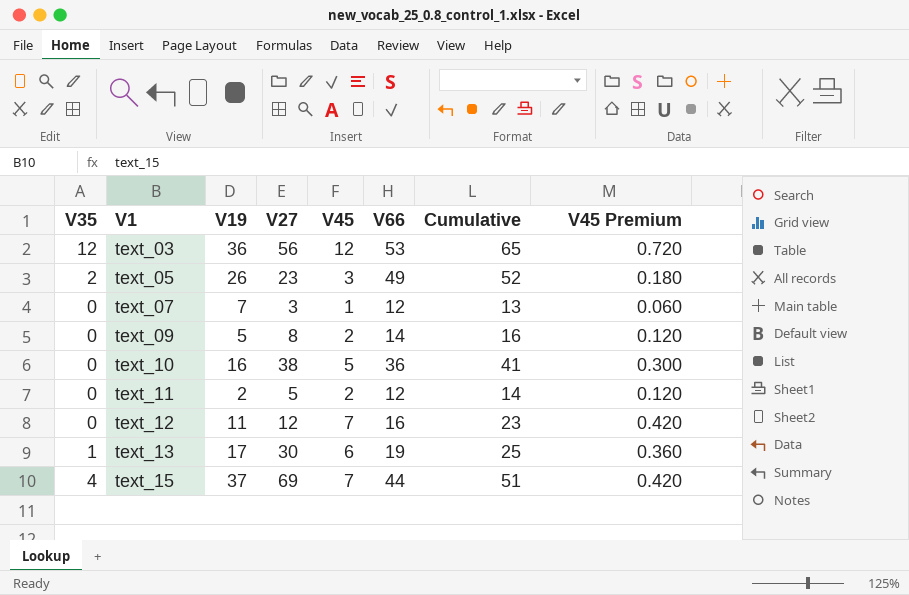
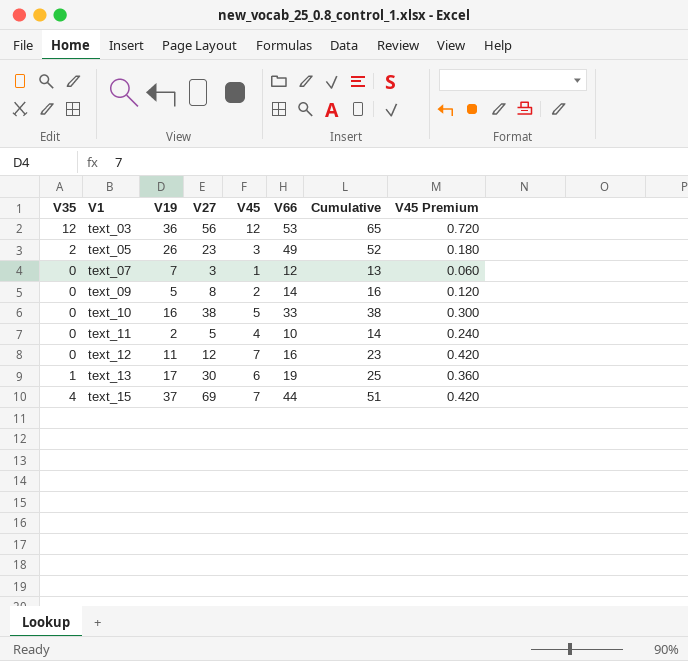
text_10 | V66: 36 -> 33
text_10 | Cumulative: 41 -> 38
text_11 | V45: 2 -> 4
text_11 | V66: 12 -> 10
text_11 | V45 Premium: 0.120 -> 0.240

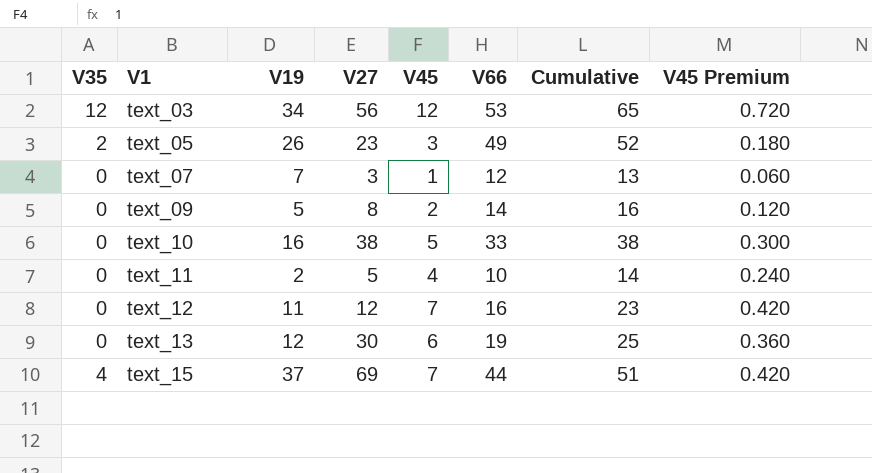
text_03 | V19: 36 -> 34
text_13 | V35: 1 -> 0
text_13 | V19: 17 -> 12

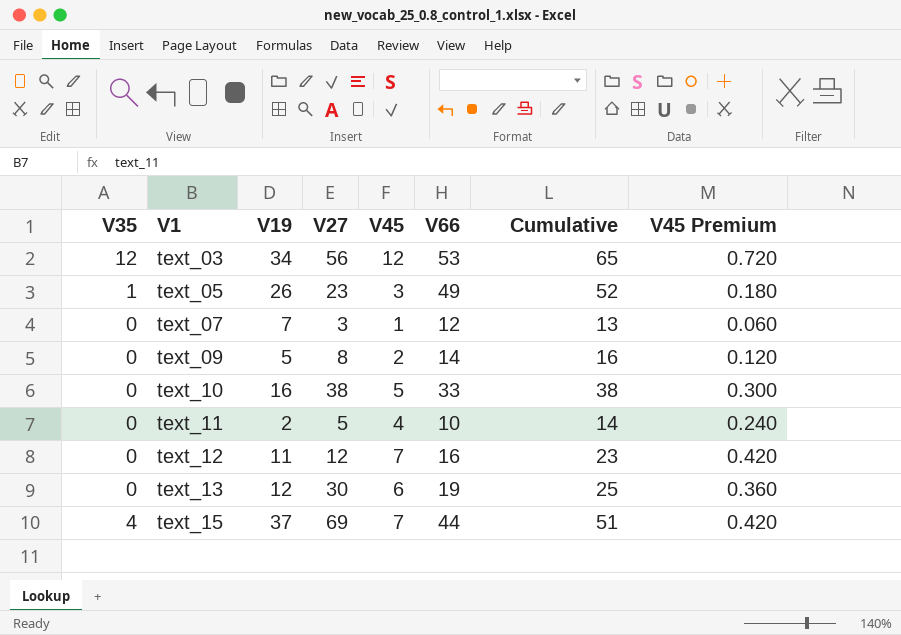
text_05 | V35: 2 -> 1

